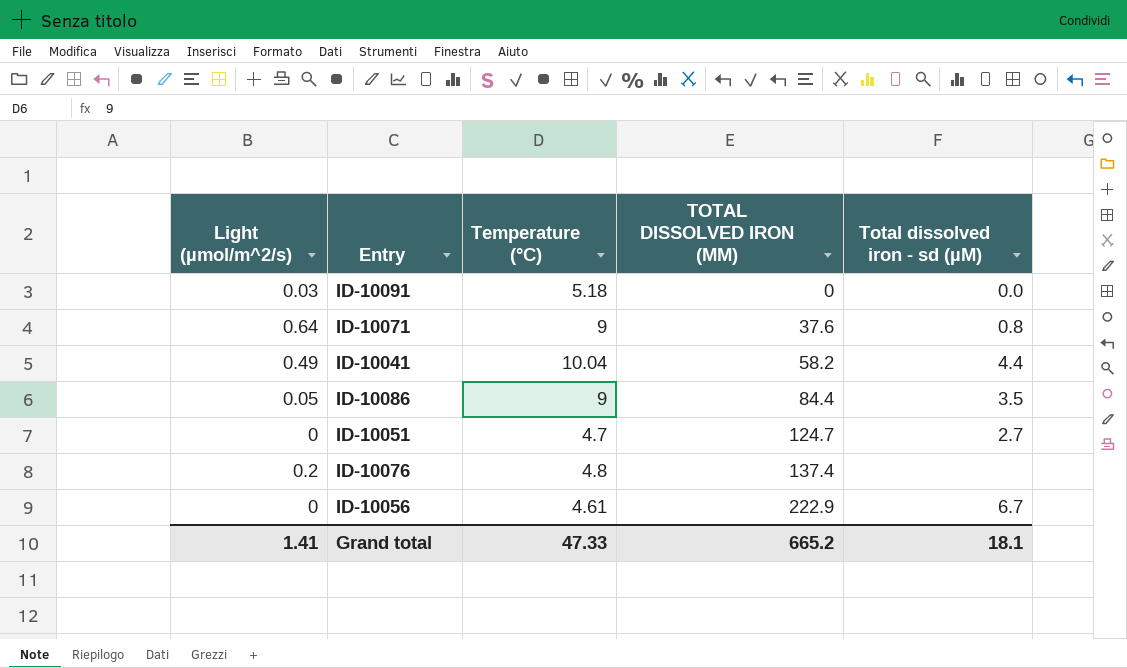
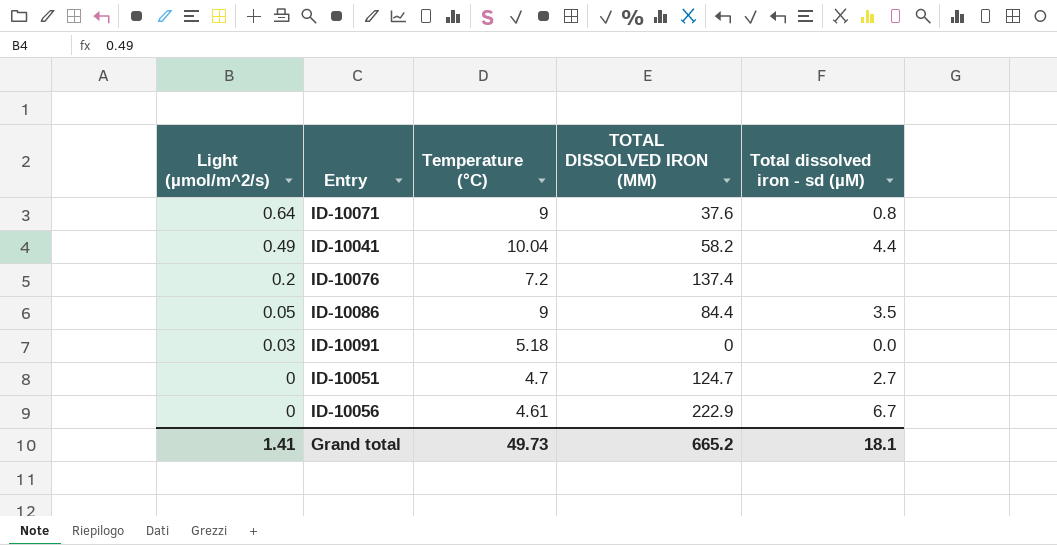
row order: TOTAL DISSOLVED IRON (ΜM) ascending -> Light (µmol/m^2/s) descending
ID-10076 | Temperature (°C): 4.8 -> 7.2
Grand total | Temperature (°C): 47.33 -> 49.73

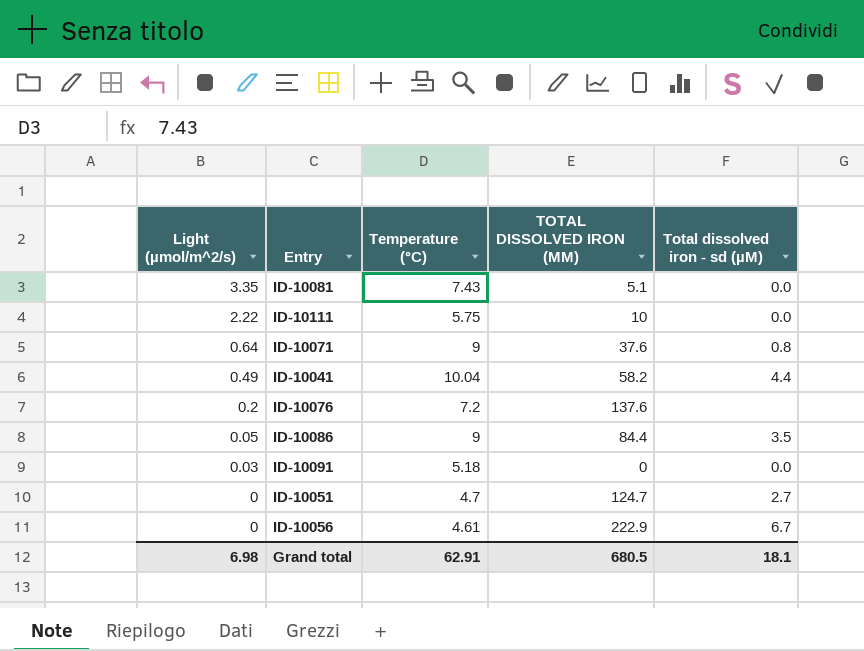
row ID-10081: none -> 3.35 | 7.43 | 5.1 | 0.0
row ID-10111: none -> 2.22 | 5.75 | 10 | 0.0
ID-10076 | TOTAL DISSOLVED IRON (ΜM): 137.4 -> 137.6
Grand total | Light (µmol/m^2/s): 1.41 -> 6.98
Grand total | Temperature (°C): 49.73 -> 62.91
Grand total | TOTAL DISSOLVED IRON (ΜM): 665.2 -> 680.5

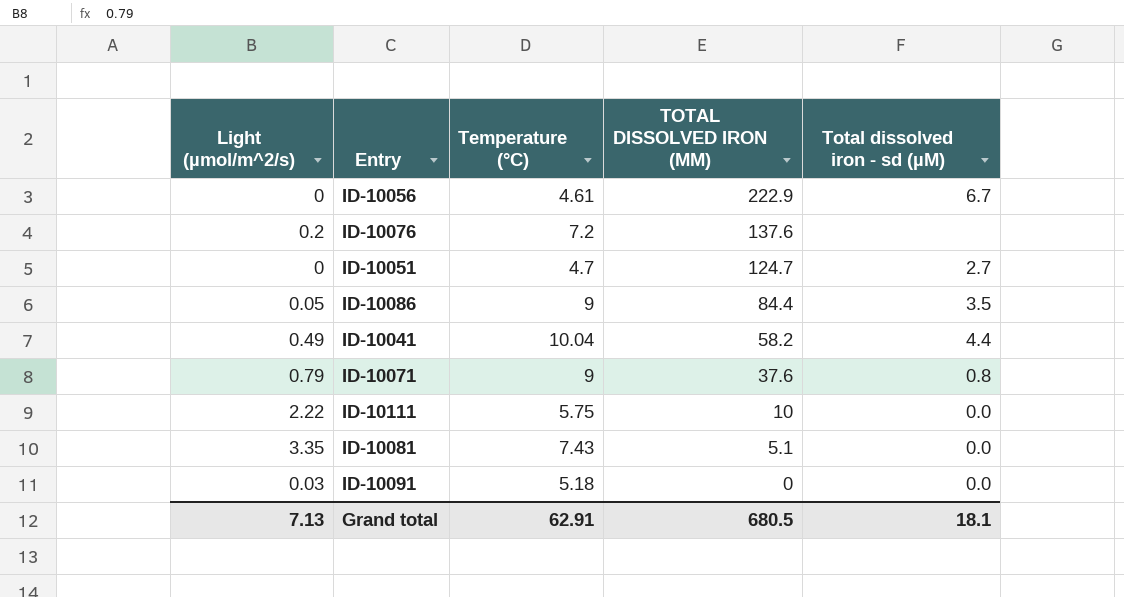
row order: Light (µmol/m^2/s) descending -> TOTAL DISSOLVED IRON (ΜM) descending
ID-10071 | Light (µmol/m^2/s): 0.64 -> 0.79
Grand total | Light (µmol/m^2/s): 6.98 -> 7.13

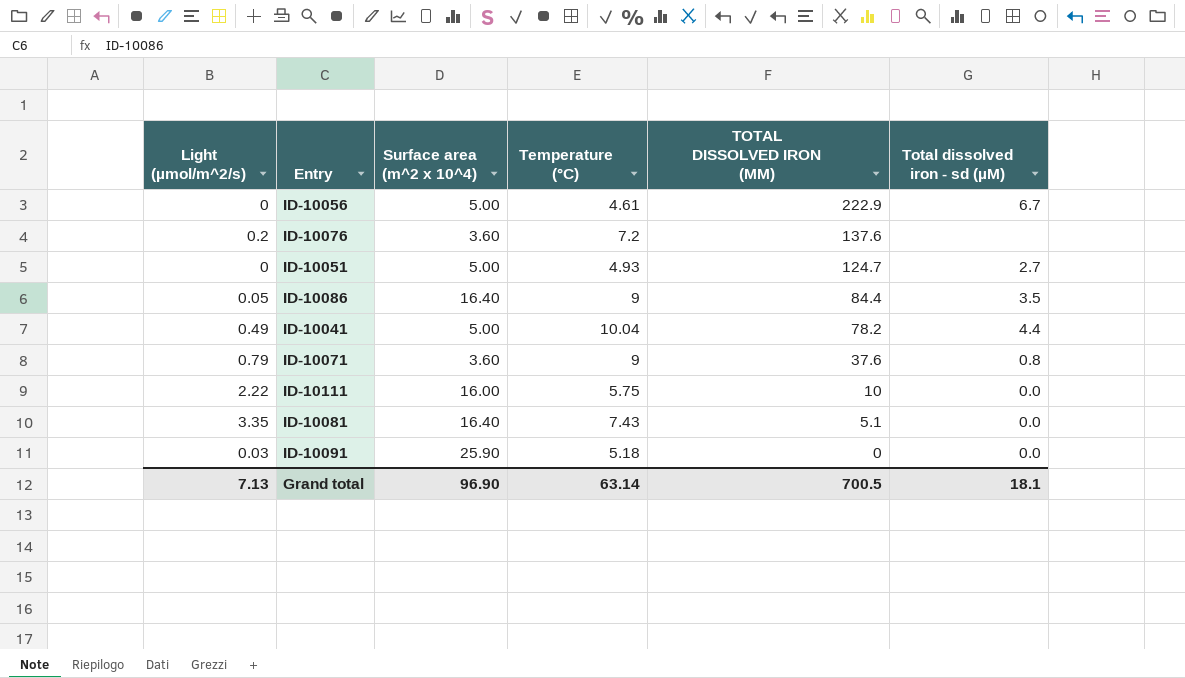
column Surface area (m^2 x 10^4) | position: none -> 3
ID-10051 | Temperature (°C): 4.7 -> 4.93
ID-10041 | TOTAL DISSOLVED IRON (ΜM): 58.2 -> 78.2
Grand total | Temperature (°C): 62.91 -> 63.14
Grand total | TOTAL DISSOLVED IRON (ΜM): 680.5 -> 700.5

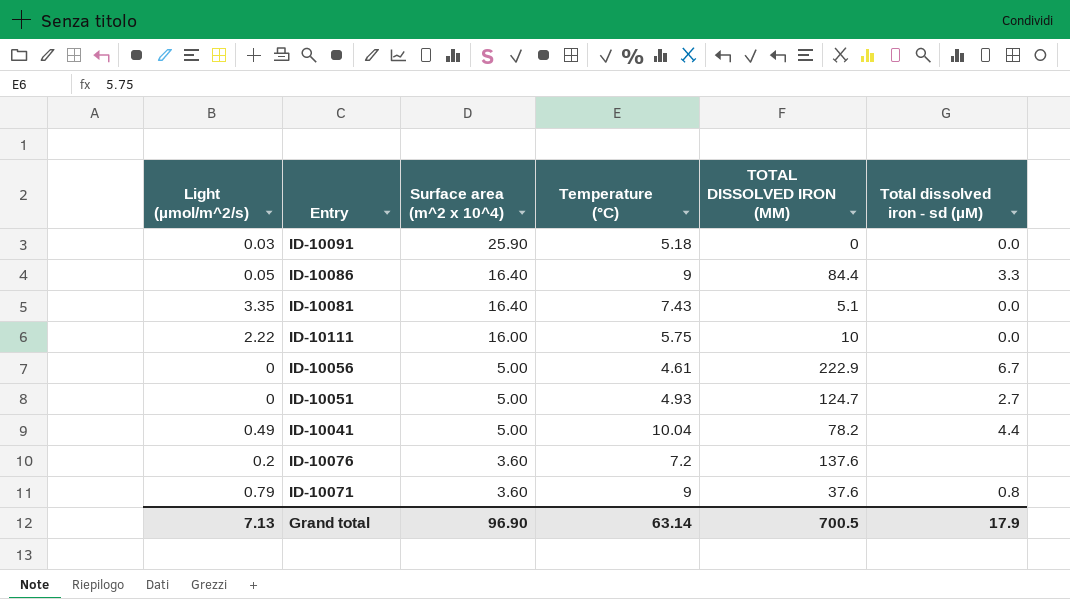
row order: TOTAL DISSOLVED IRON (ΜM) descending -> Surface area (m^2 x 10^4) descending
ID-10086 | Total dissolved iron - sd (µM): 3.5 -> 3.3
Grand total | Total dissolved iron - sd (µM): 18.1 -> 17.9

